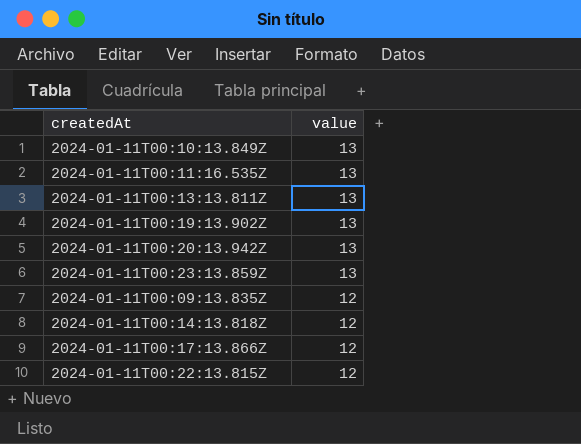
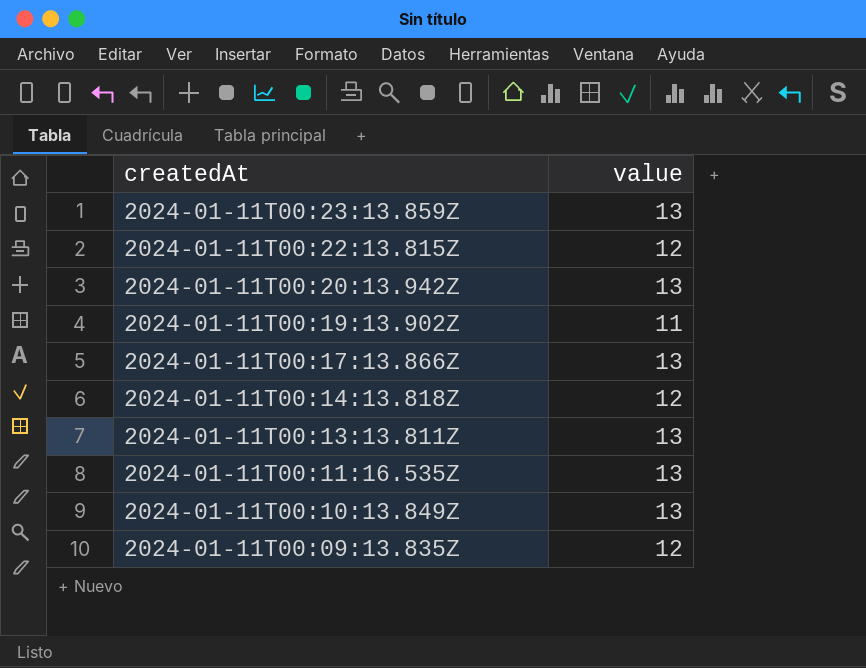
row order: value descending -> createdAt descending
2024-01-11T00:19:13.902Z | value: 13 -> 11
2024-01-11T00:17:13.866Z | value: 12 -> 13

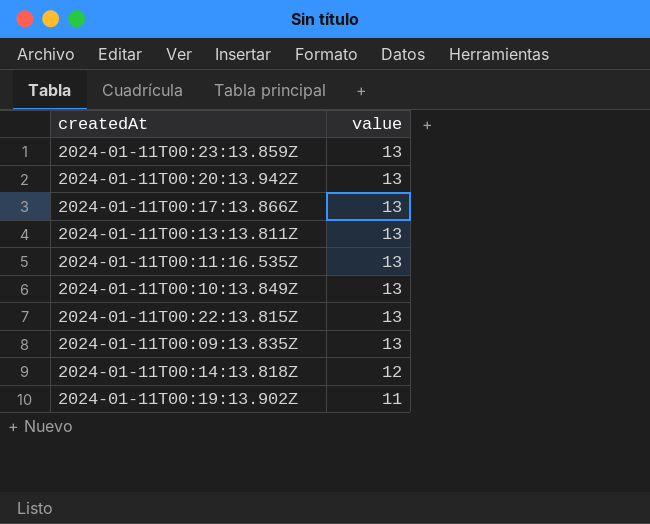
row order: createdAt descending -> value descending
2024-01-11T00:22:13.815Z | value: 12 -> 13
2024-01-11T00:09:13.835Z | value: 12 -> 13

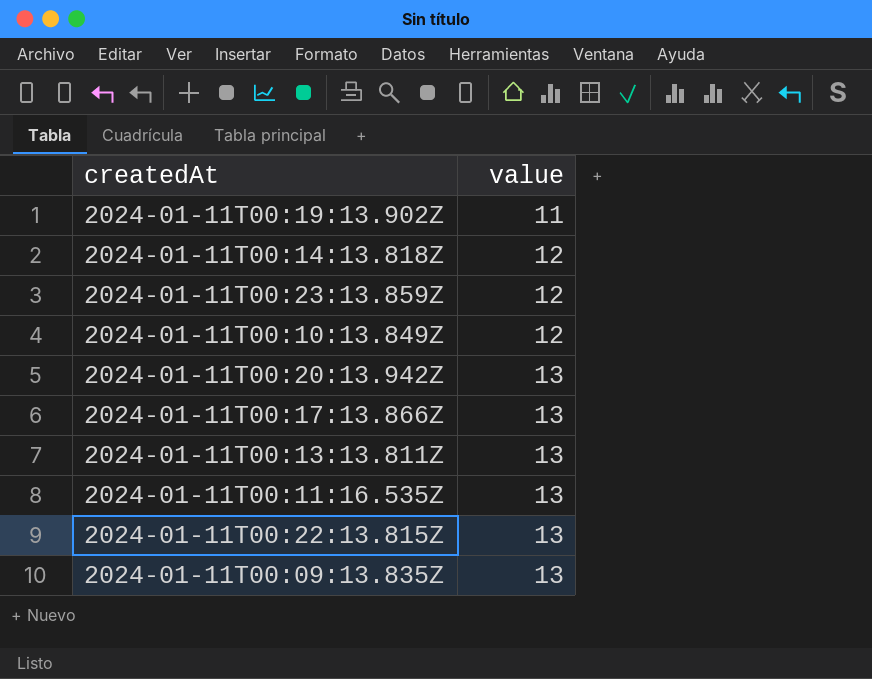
row order: value descending -> value ascending
2024-01-11T00:23:13.859Z | value: 13 -> 12
2024-01-11T00:10:13.849Z | value: 13 -> 12

